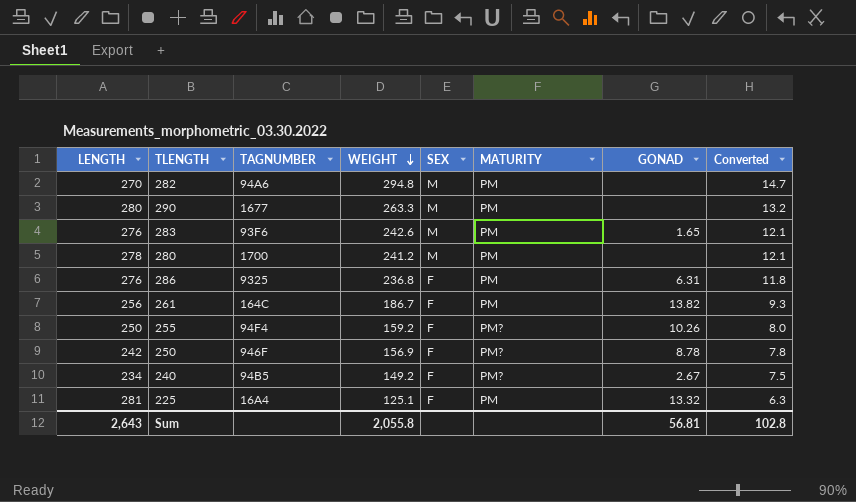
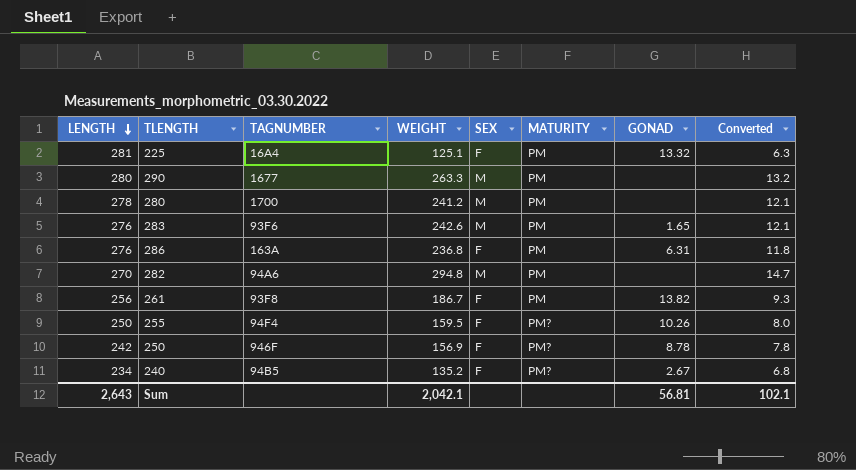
row order: WEIGHT descending -> LENGTH descending
286 | TAGNUMBER: 9325 -> 163A
261 | TAGNUMBER: 164C -> 93F8
255 | WEIGHT: 159.2 -> 159.5
240 | WEIGHT: 149.2 -> 135.2
240 | Converted: 7.5 -> 6.8
Sum | WEIGHT: 2,055.8 -> 2,042.1
Sum | Converted: 102.8 -> 102.1

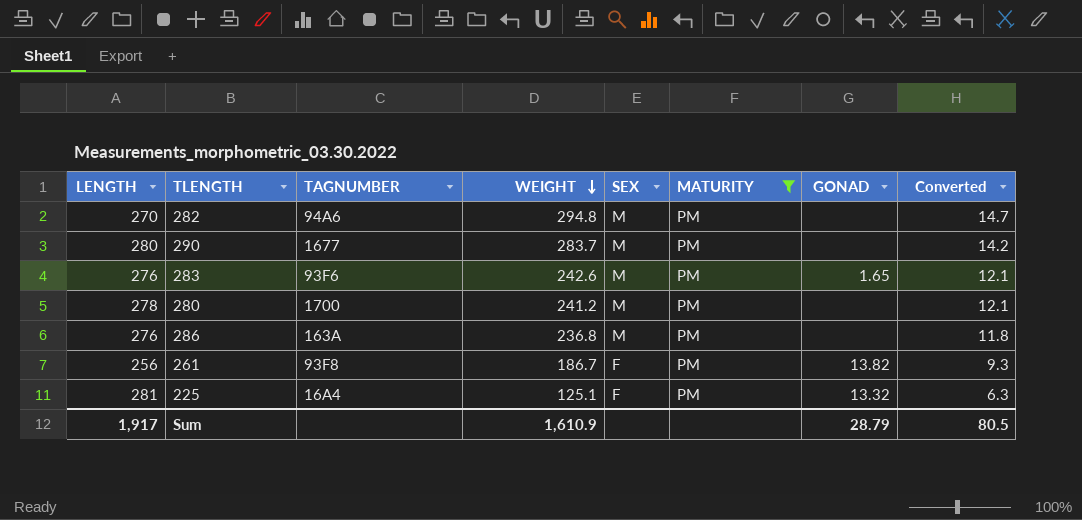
filter: none -> MATURITY = PM
row order: LENGTH descending -> WEIGHT descending
290 | WEIGHT: 263.3 -> 283.7
290 | Converted: 13.2 -> 14.2
286 | SEX: F -> M
286 | GONAD: 6.31 -> none
Sum | LENGTH: 2,643 -> 1,917
Sum | WEIGHT: 2,042.1 -> 1,610.9
Sum | GONAD: 56.81 -> 28.79
Sum | Converted: 102.1 -> 80.5

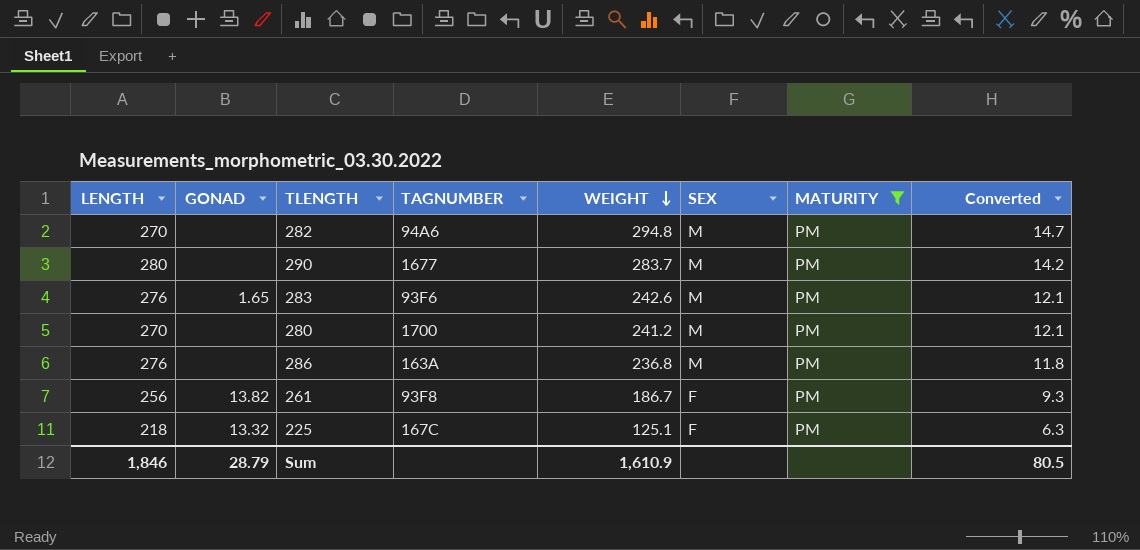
column GONAD | position: 7 -> 2
280 | LENGTH: 278 -> 270
225 | LENGTH: 281 -> 218
225 | TAGNUMBER: 16A4 -> 167C
Sum | LENGTH: 1,917 -> 1,846

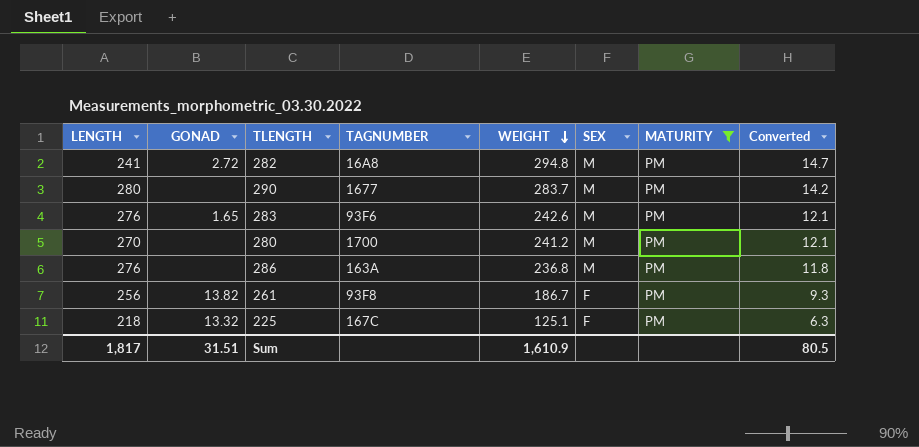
282 | LENGTH: 270 -> 241
282 | GONAD: none -> 2.72
282 | TAGNUMBER: 94A6 -> 16A8
Sum | LENGTH: 1,846 -> 1,817
Sum | GONAD: 28.79 -> 31.51

